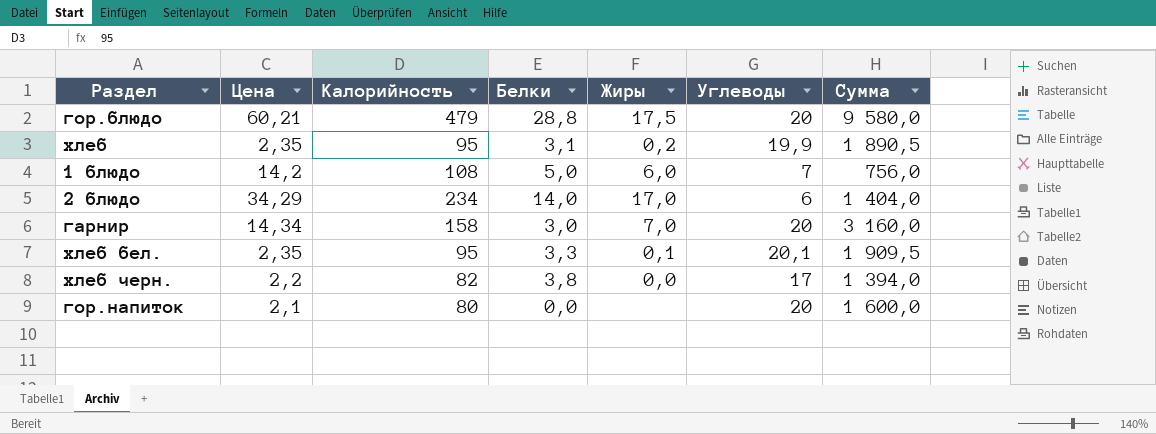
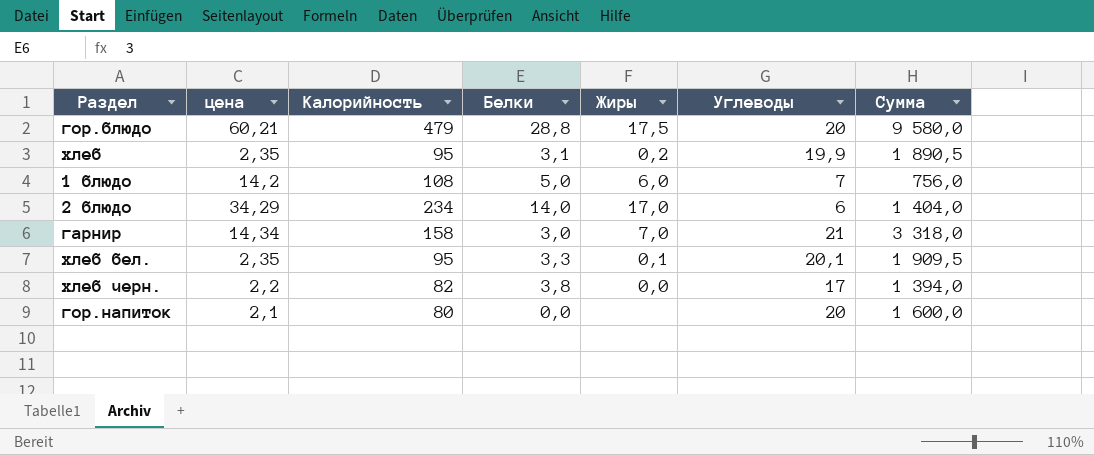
column name: Цена -> цена
гарнир | Углеводы: 20 -> 21
гарнир | Сумма: 3 160,0 -> 3 318,0

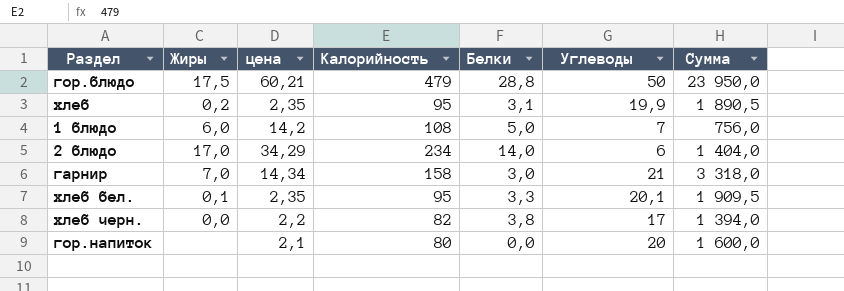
column Жиры | position: 5 -> 2
гор.блюдо | Углеводы: 20 -> 50
гор.блюдо | Сумма: 9 580,0 -> 23 950,0

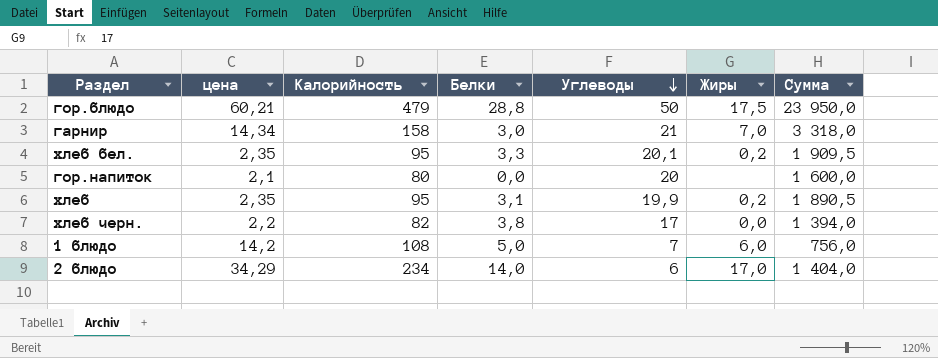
row order: none -> Углеводы descending
column Жиры | position: 2 -> 6
хлеб бел. | Жиры: 0,1 -> 0,2

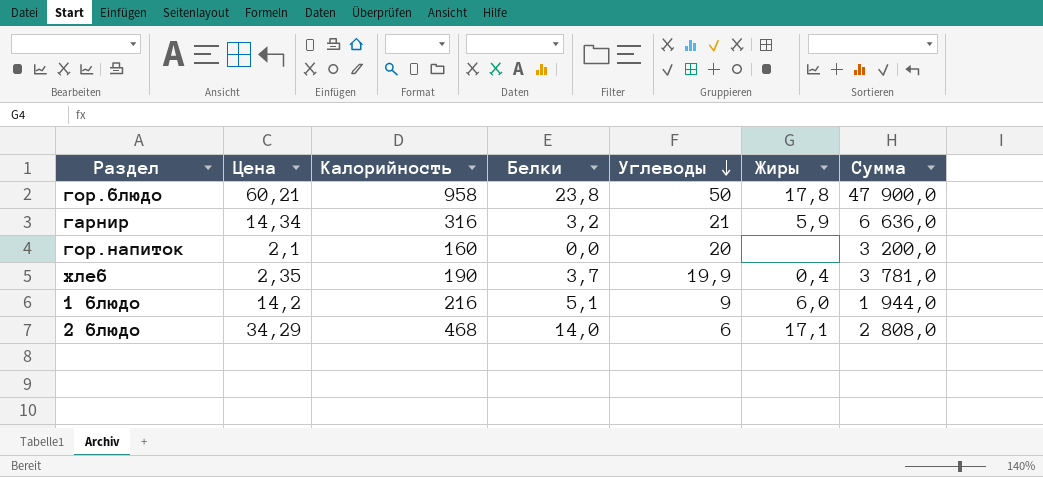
column name: цена -> Цена
row хлеб бел.: 2,35 | 95 | 3,3 | 20,1 | 0,2 | 1 909,5 -> none
row хлеб черн.: 2,2 | 82 | 3,8 | 17 | 0,0 | 1 394,0 -> none
гор.блюдо | Калорийность: 479 -> 958
гор.блюдо | Белки: 28,8 -> 23,8
гор.блюдо | Жиры: 17,5 -> 17,8
гор.блюдо | Сумма: 23 950,0 -> 47 900,0
гарнир | Калорийность: 158 -> 316
гарнир | Белки: 3,0 -> 3,2
гарнир | Жиры: 7,0 -> 5,9
гарнир | Сумма: 3 318,0 -> 6 636,0
гор.напиток | Калорийность: 80 -> 160
гор.напиток | Сумма: 1 600,0 -> 3 200,0
хлеб | Калорийность: 95 -> 190
хлеб | Белки: 3,1 -> 3,7
хлеб | Жиры: 0,2 -> 0,4
хлеб | Сумма: 1 890,5 -> 3 781,0
1 блюдо | Калорийность: 108 -> 216
1 блюдо | Белки: 5,0 -> 5,1
1 блюдо | Углеводы: 7 -> 9
1 блюдо | Сумма: 756,0 -> 1 944,0
2 блюдо | Калорийность: 234 -> 468
2 блюдо | Жиры: 17,0 -> 17,1
2 блюдо | Сумма: 1 404,0 -> 2 808,0

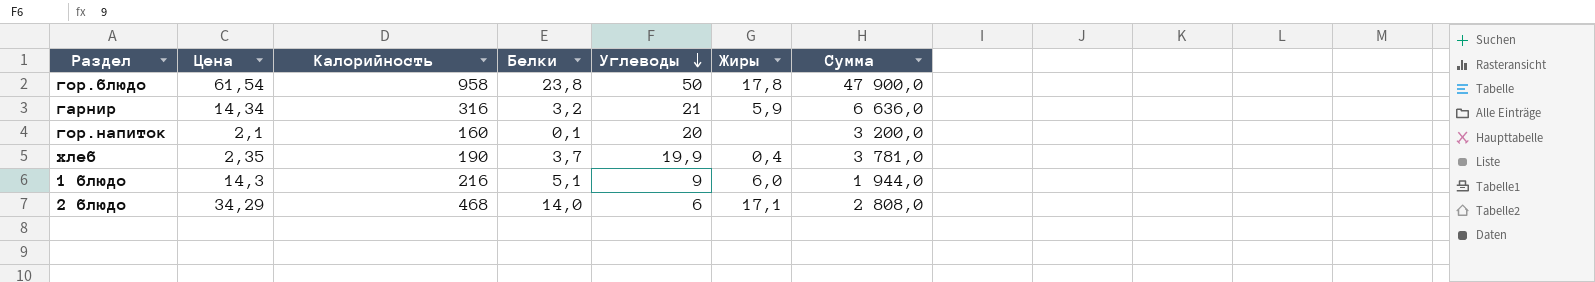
гор.блюдо | Цена: 60,21 -> 61,54
гор.напиток | Белки: 0,0 -> 0,1
1 блюдо | Цена: 14,2 -> 14,3

